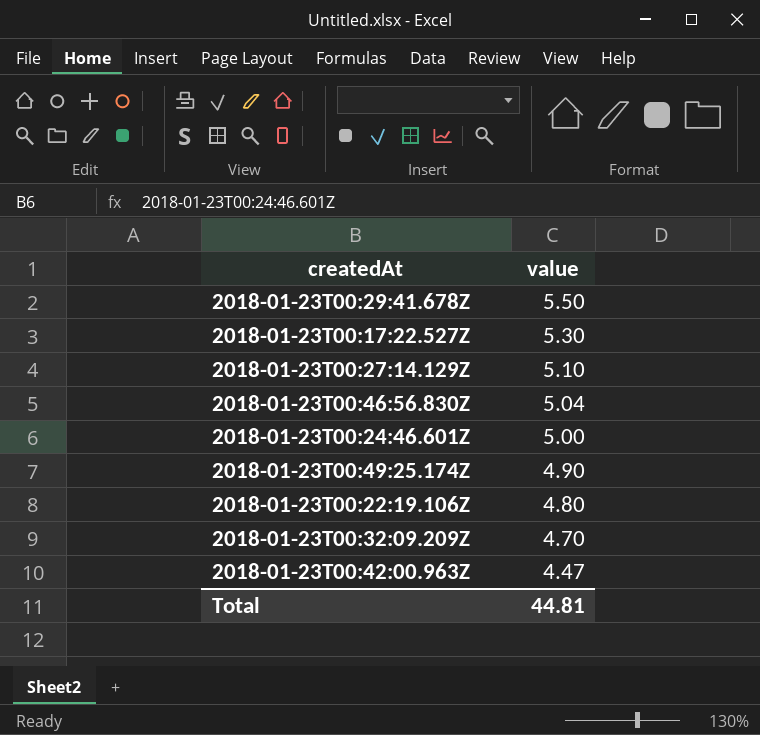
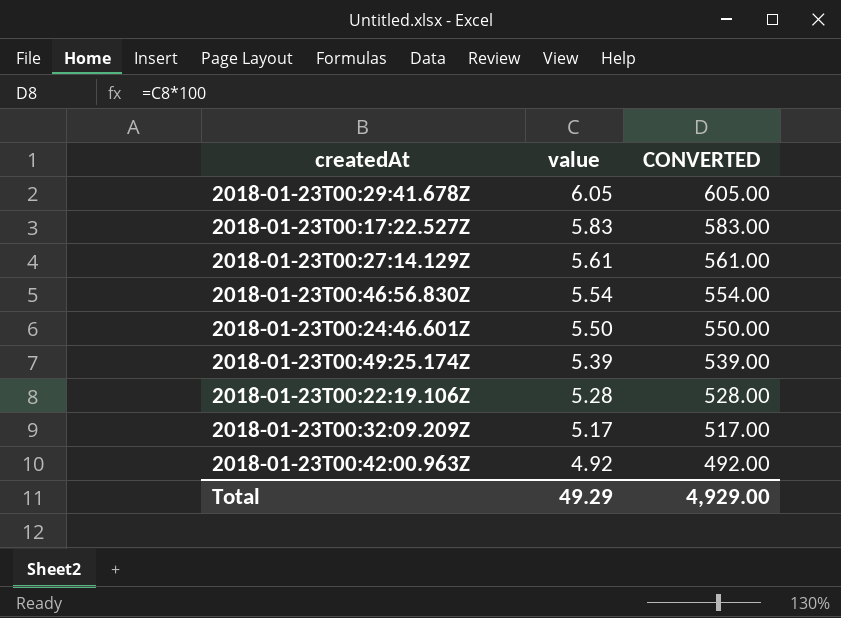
column CONVERTED | formula: none -> [value] * 100
2018-01-23T00:29:41.678Z | value: 5.50 -> 6.05
2018-01-23T00:17:22.527Z | value: 5.30 -> 5.83
2018-01-23T00:27:14.129Z | value: 5.10 -> 5.61
2018-01-23T00:46:56.830Z | value: 5.04 -> 5.54
2018-01-23T00:24:46.601Z | value: 5.00 -> 5.50
2018-01-23T00:49:25.174Z | value: 4.90 -> 5.39
2018-01-23T00:22:19.106Z | value: 4.80 -> 5.28
2018-01-23T00:32:09.209Z | value: 4.70 -> 5.17
2018-01-23T00:42:00.963Z | value: 4.47 -> 4.92
Total | value: 44.81 -> 49.29

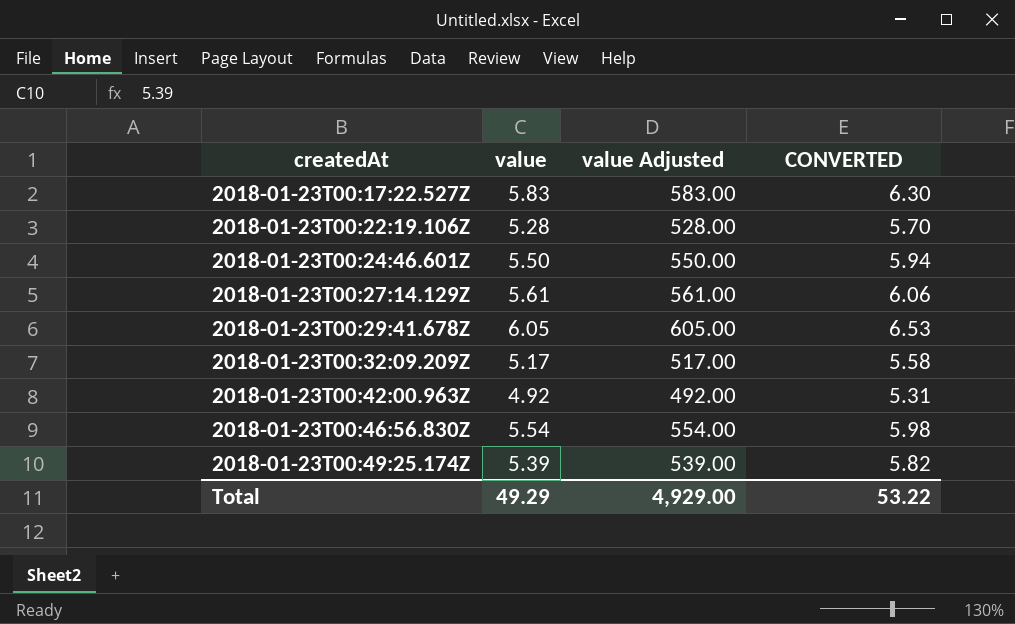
row order: value descending -> createdAt ascending
column value Adjusted | formula: none -> [value] * 100
column CONVERTED | formula: [value] * 100 -> [value] * 1.08
Total | CONVERTED: 4,929.00 -> 53.22

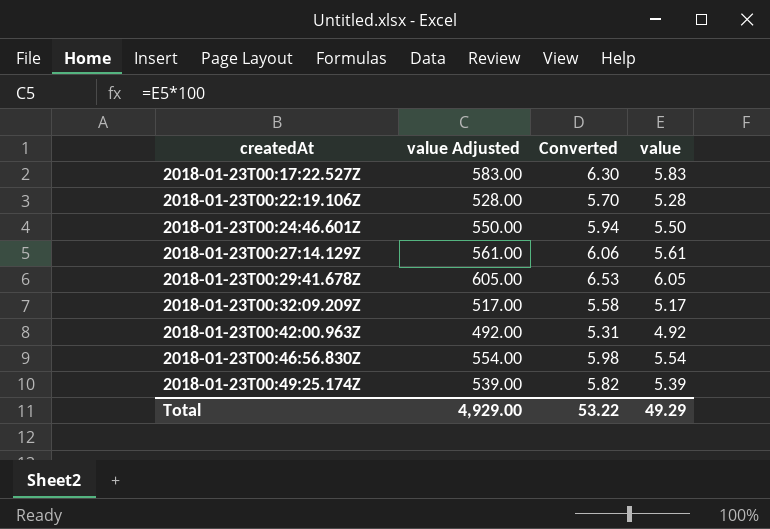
column name: CONVERTED -> Converted
column value | position: 2 -> 4

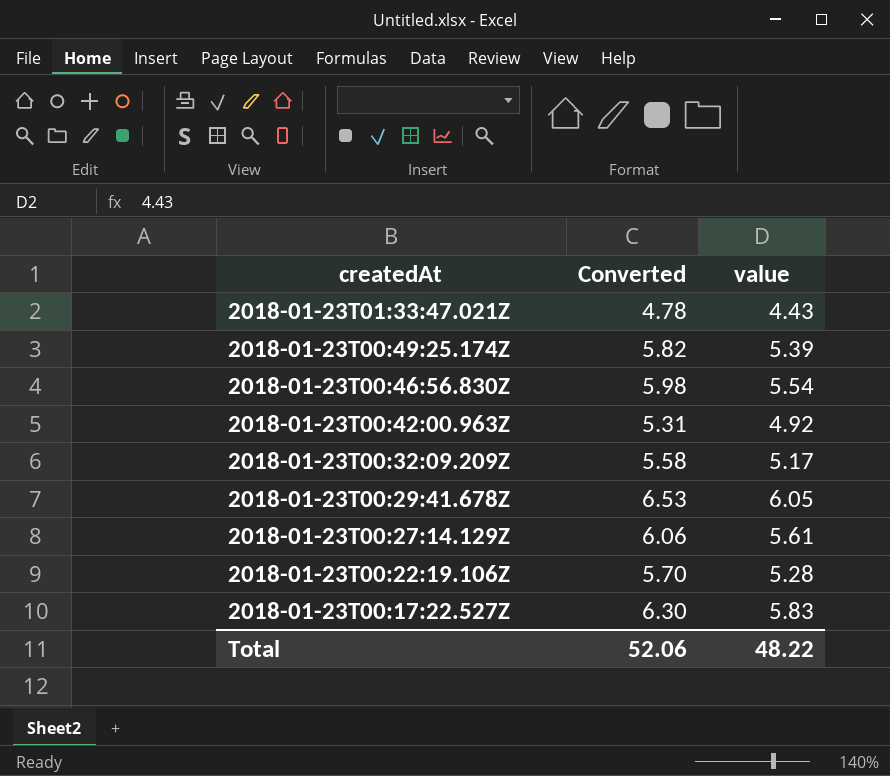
row order: createdAt ascending -> createdAt descending
column value Adjusted | formula: [value] * 100 -> none
row 2018-01-23T00:24:46.601Z: 550.00 | 5.94 | 5.50 -> none
row 2018-01-23T01:33:47.021Z: none -> 4.78 | 4.43
Total | Converted: 53.22 -> 52.06
Total | value: 49.29 -> 48.22

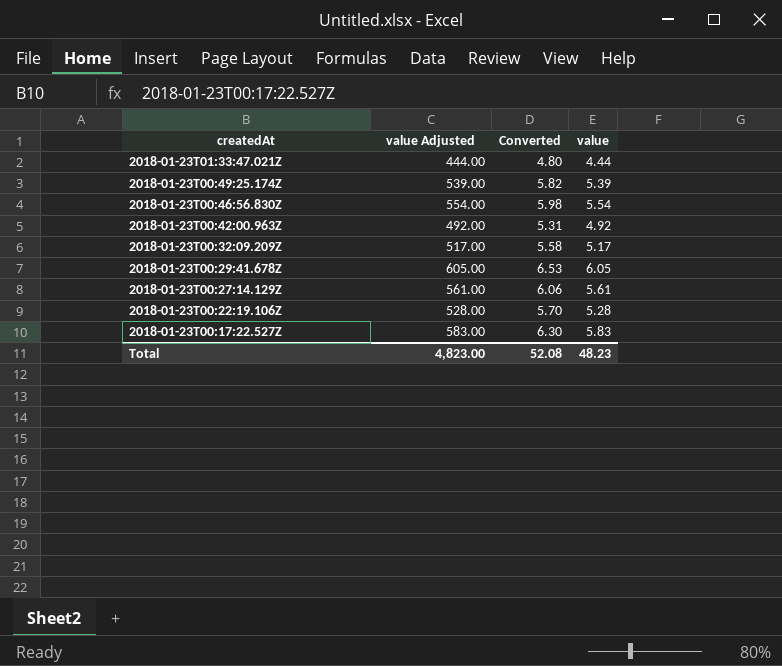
column value Adjusted | formula: none -> [value] * 100
2018-01-23T01:33:47.021Z | Converted: 4.78 -> 4.80
2018-01-23T01:33:47.021Z | value: 4.43 -> 4.44
Total | Converted: 52.06 -> 52.08
Total | value: 48.22 -> 48.23

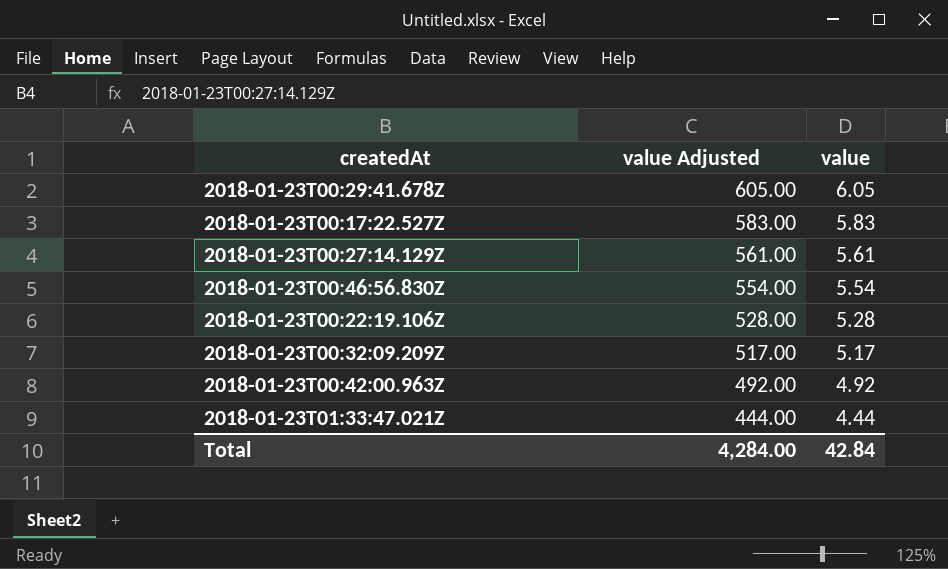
row order: createdAt descending -> value Adjusted descending
column Converted | formula: [value] * 1.08 -> none
row 2018-01-23T00:49:25.174Z: 539.00 | 5.82 | 5.39 -> none
Total | value Adjusted: 4,823.00 -> 4,284.00
Total | value: 48.23 -> 42.84

